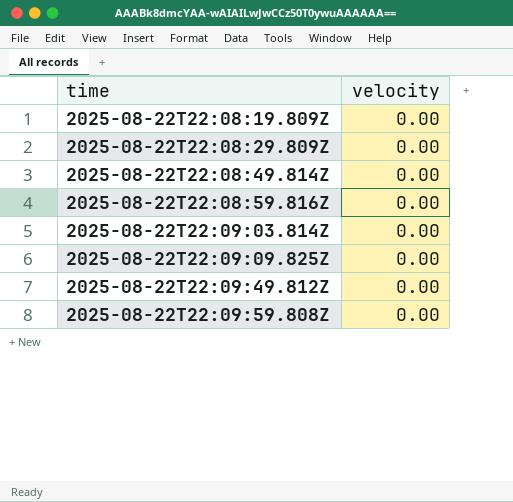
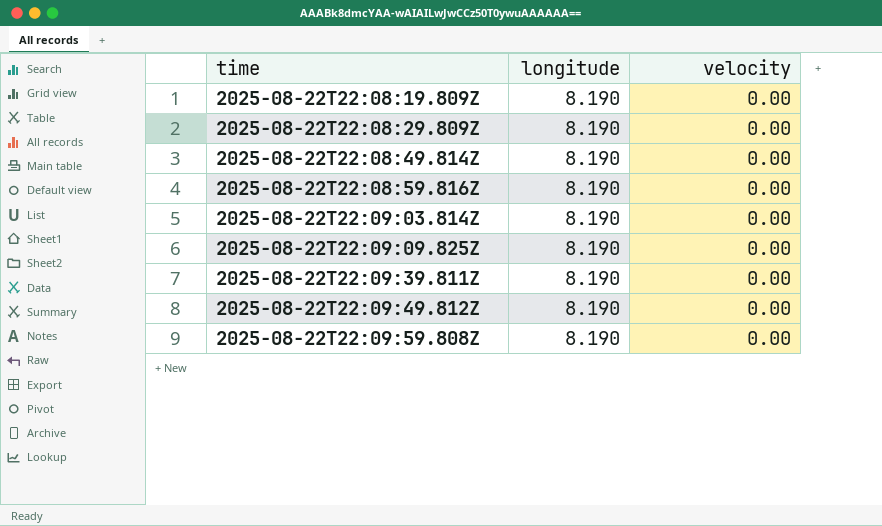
column longitude | position: none -> 2
row 2025-08-22T22:09:39.811Z: none -> 8.190 | 0.00

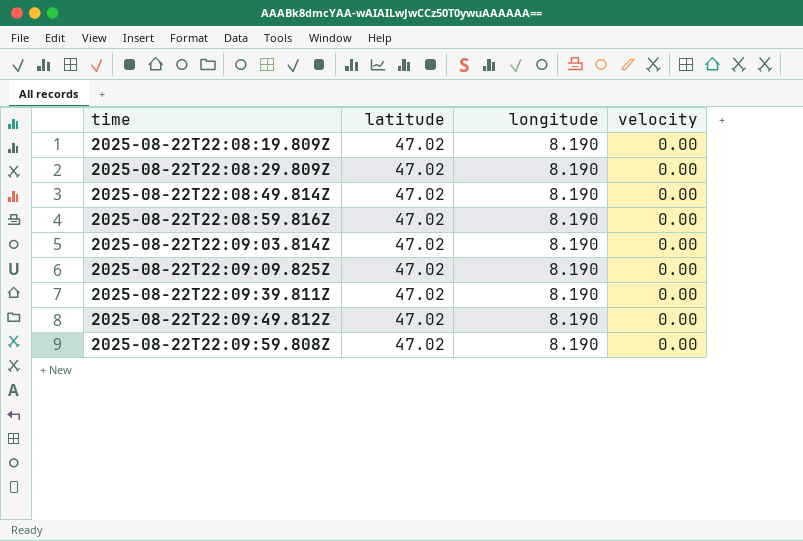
column latitude | position: none -> 2

